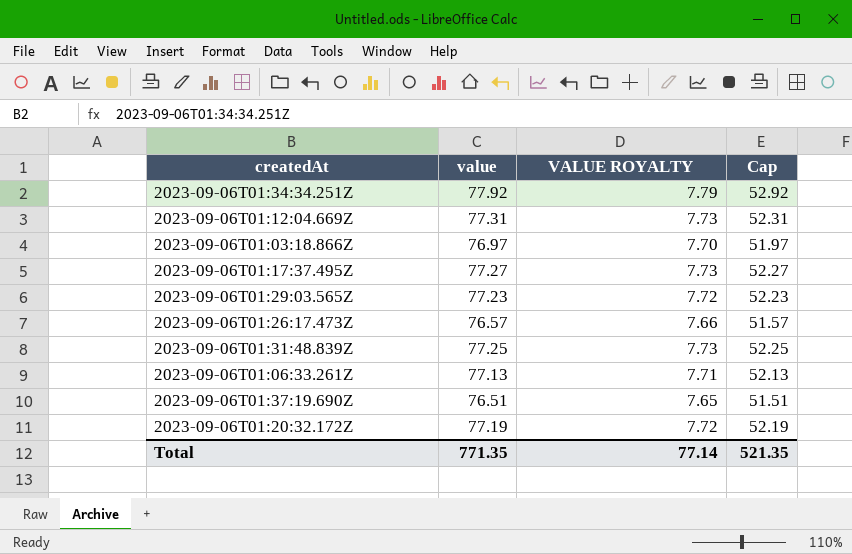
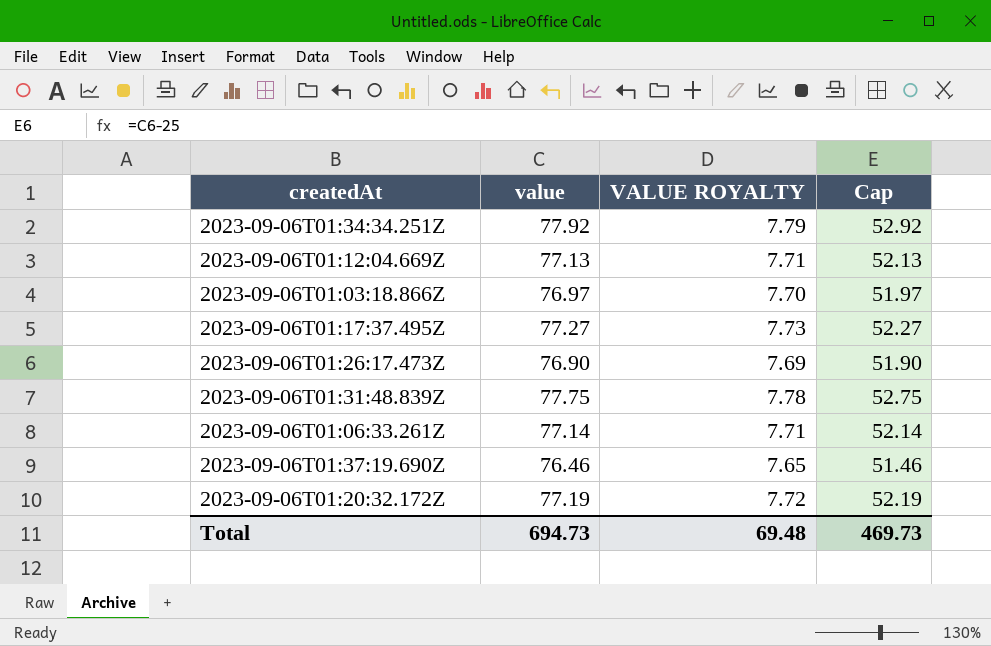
row 2023-09-06T01:29:03.565Z: 77.23 | 7.72 | 52.23 -> none
2023-09-06T01:12:04.669Z | value: 77.31 -> 77.13
2023-09-06T01:12:04.669Z | VALUE ROYALTY: 7.73 -> 7.71
2023-09-06T01:12:04.669Z | Cap: 52.31 -> 52.13
2023-09-06T01:26:17.473Z | value: 76.57 -> 76.90
2023-09-06T01:26:17.473Z | VALUE ROYALTY: 7.66 -> 7.69
2023-09-06T01:26:17.473Z | Cap: 51.57 -> 51.90
2023-09-06T01:31:48.839Z | value: 77.25 -> 77.75
2023-09-06T01:31:48.839Z | VALUE ROYALTY: 7.73 -> 7.78
2023-09-06T01:31:48.839Z | Cap: 52.25 -> 52.75
2023-09-06T01:06:33.261Z | value: 77.13 -> 77.14
2023-09-06T01:06:33.261Z | Cap: 52.13 -> 52.14
2023-09-06T01:37:19.690Z | value: 76.51 -> 76.46
2023-09-06T01:37:19.690Z | Cap: 51.51 -> 51.46
Total | value: 771.35 -> 694.73
Total | VALUE ROYALTY: 77.14 -> 69.48
Total | Cap: 521.35 -> 469.73

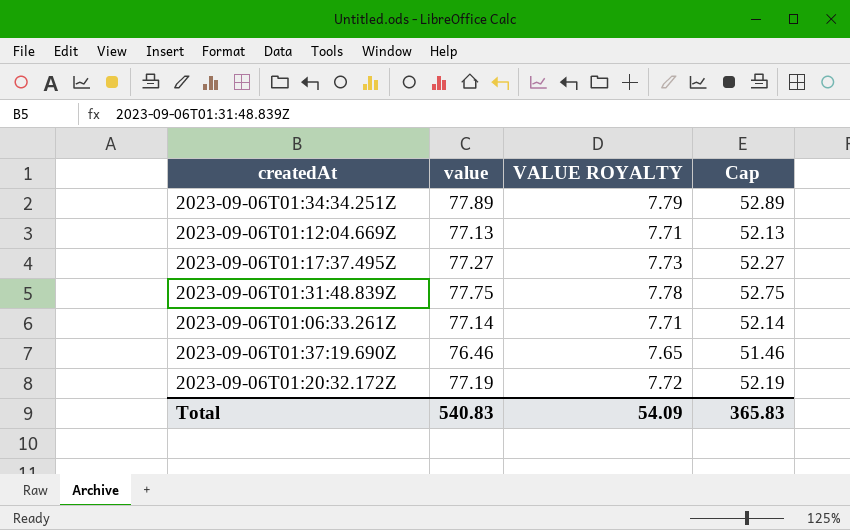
row 2023-09-06T01:03:18.866Z: 76.97 | 7.70 | 51.97 -> none
row 2023-09-06T01:26:17.473Z: 76.90 | 7.69 | 51.90 -> none
2023-09-06T01:34:34.251Z | value: 77.92 -> 77.89
2023-09-06T01:34:34.251Z | Cap: 52.92 -> 52.89
Total | value: 694.73 -> 540.83
Total | VALUE ROYALTY: 69.48 -> 54.09
Total | Cap: 469.73 -> 365.83

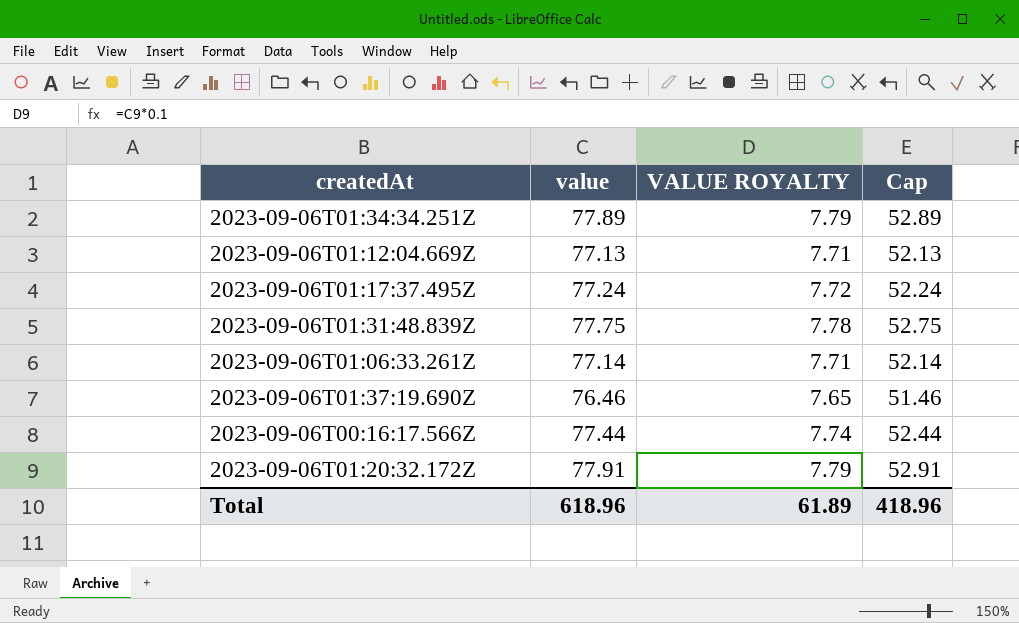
2023-09-06T01:17:37.495Z | value: 77.27 -> 77.24
2023-09-06T01:17:37.495Z | VALUE ROYALTY: 7.73 -> 7.72
2023-09-06T01:17:37.495Z | Cap: 52.27 -> 52.24
row 2023-09-06T00:16:17.566Z: none -> 77.44 | 7.74 | 52.44
2023-09-06T01:20:32.172Z | value: 77.19 -> 77.91
2023-09-06T01:20:32.172Z | VALUE ROYALTY: 7.72 -> 7.79
2023-09-06T01:20:32.172Z | Cap: 52.19 -> 52.91
Total | value: 540.83 -> 618.96
Total | VALUE ROYALTY: 54.09 -> 61.89
Total | Cap: 365.83 -> 418.96

